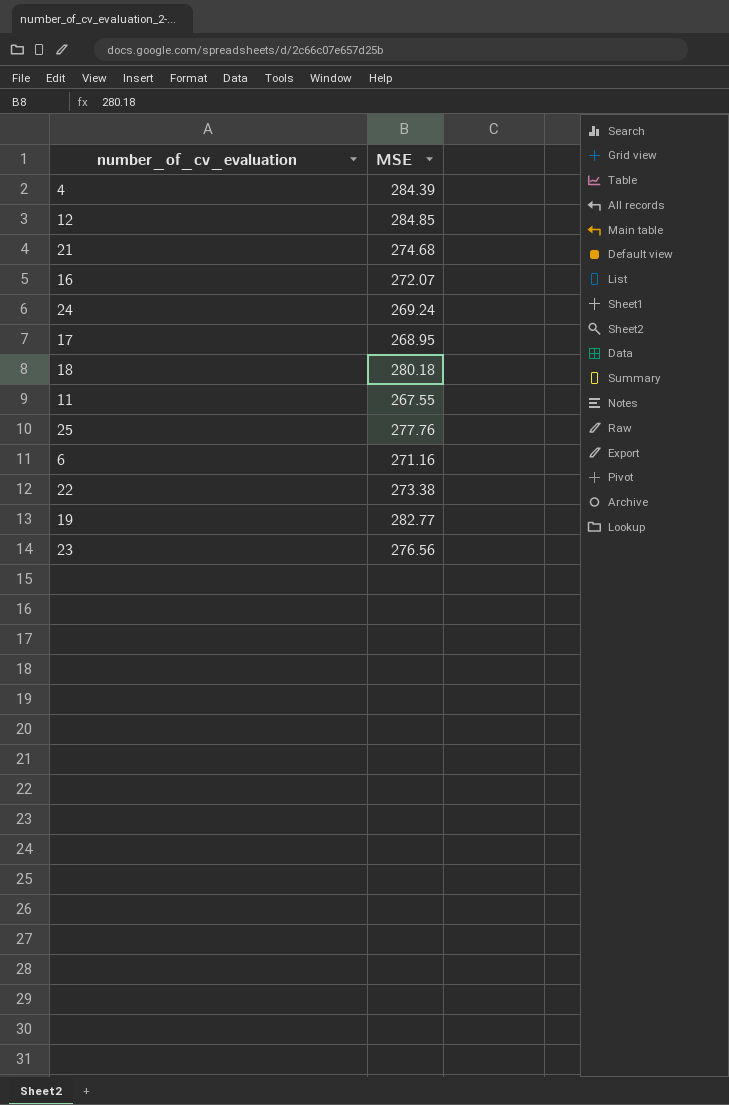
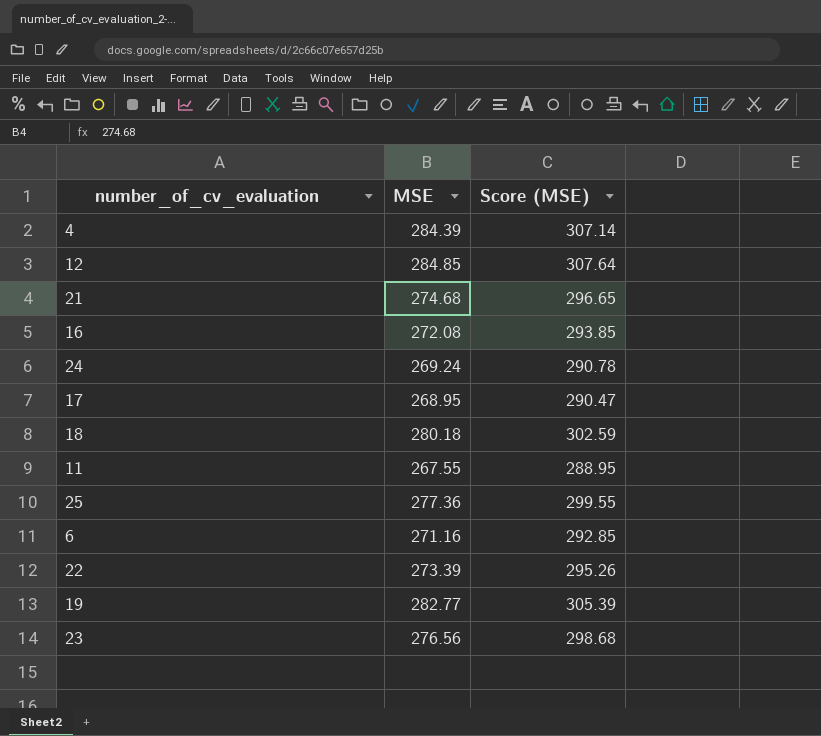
column Score (MSE) | formula: none -> [MSE] * 1.08
16 | MSE: 272.07 -> 272.08
25 | MSE: 277.76 -> 277.36
22 | MSE: 273.38 -> 273.39

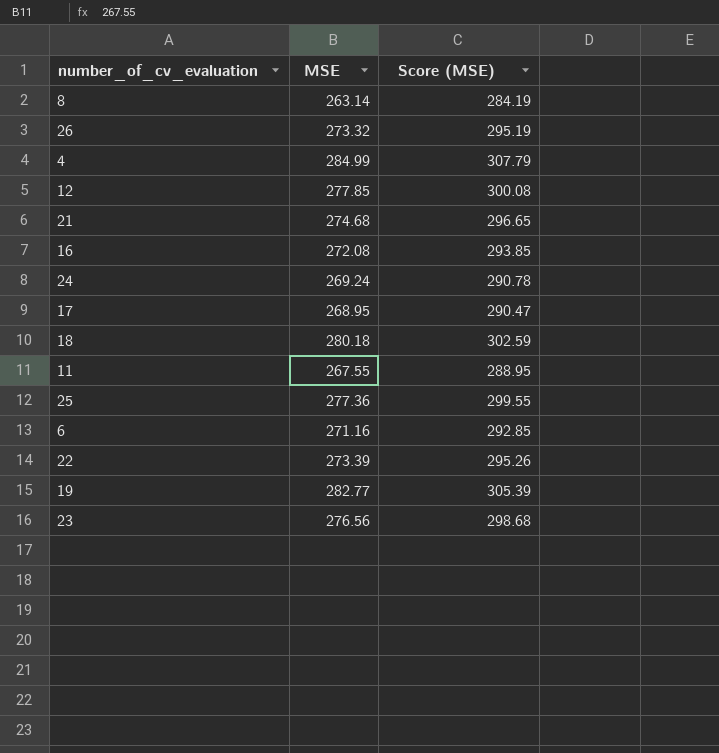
row 8: none -> 263.14 | 284.19
row 26: none -> 273.32 | 295.19
4 | MSE: 284.39 -> 284.99
4 | Score (MSE): 307.14 -> 307.79
12 | MSE: 284.85 -> 277.85
12 | Score (MSE): 307.64 -> 300.08

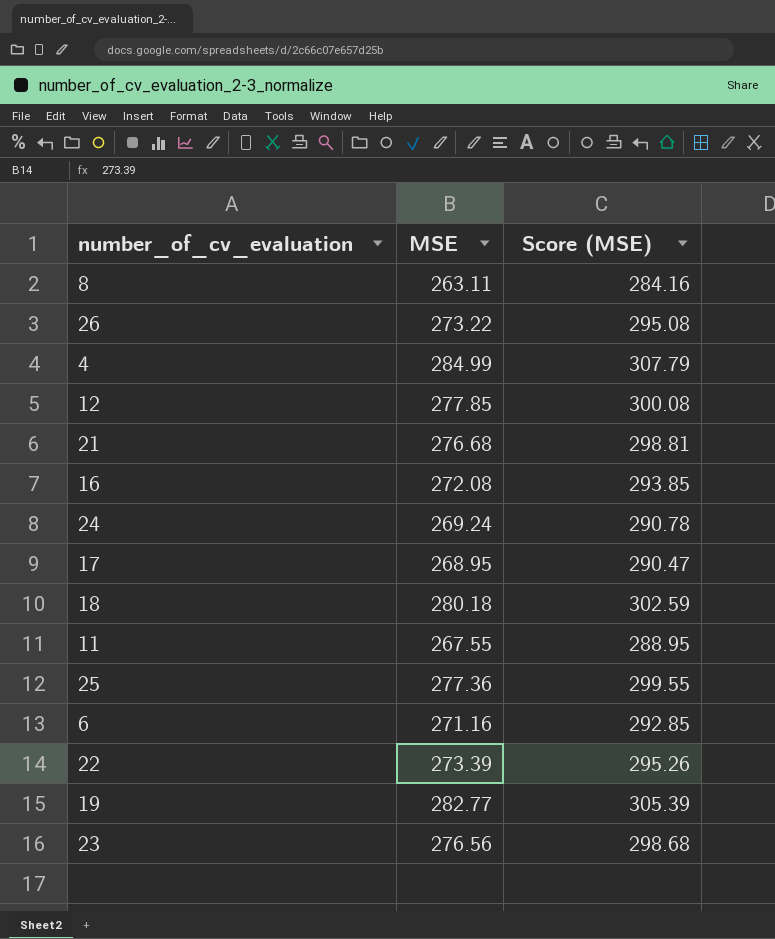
8 | MSE: 263.14 -> 263.11
8 | Score (MSE): 284.19 -> 284.16
26 | MSE: 273.32 -> 273.22
26 | Score (MSE): 295.19 -> 295.08
21 | MSE: 274.68 -> 276.68
21 | Score (MSE): 296.65 -> 298.81

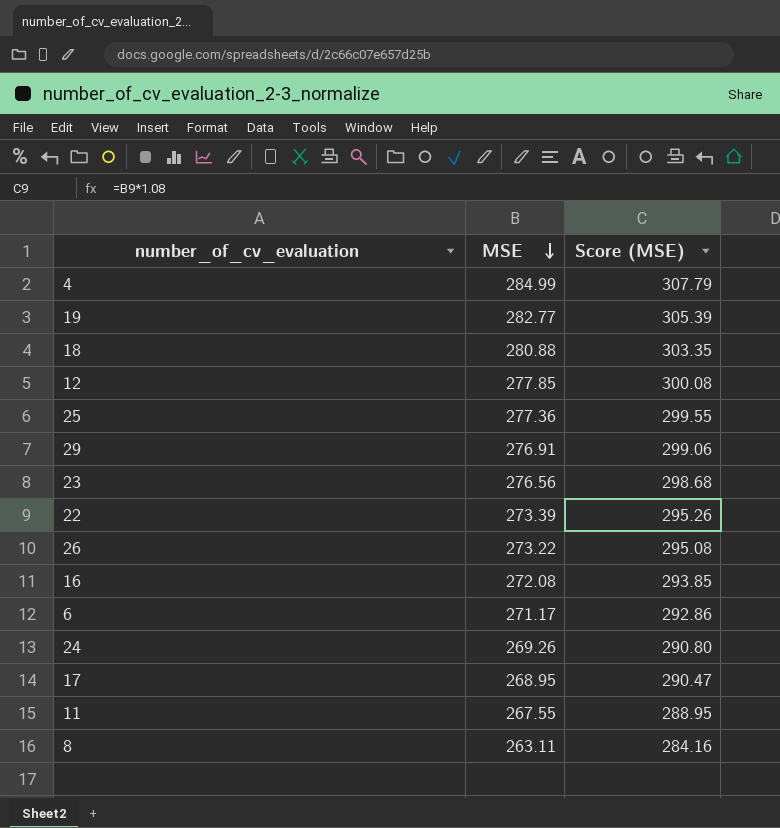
row order: none -> MSE descending
row 21: 276.68 | 298.81 -> none
18 | MSE: 280.18 -> 280.88
18 | Score (MSE): 302.59 -> 303.35
row 29: none -> 276.91 | 299.06
6 | MSE: 271.16 -> 271.17
6 | Score (MSE): 292.85 -> 292.86
24 | MSE: 269.24 -> 269.26
24 | Score (MSE): 290.78 -> 290.80

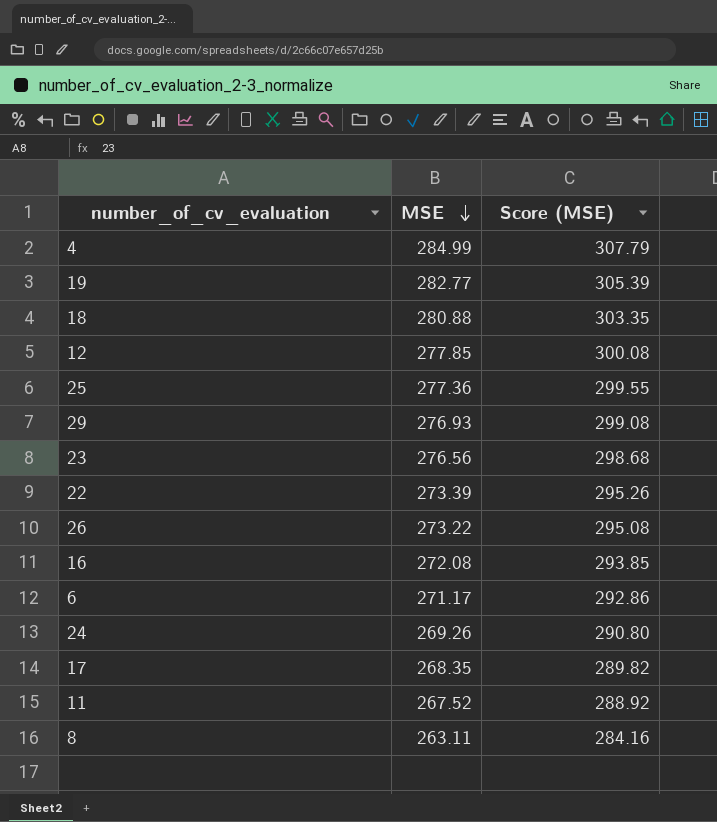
29 | MSE: 276.91 -> 276.93
29 | Score (MSE): 299.06 -> 299.08
17 | MSE: 268.95 -> 268.35
17 | Score (MSE): 290.47 -> 289.82
11 | MSE: 267.55 -> 267.52
11 | Score (MSE): 288.95 -> 288.92

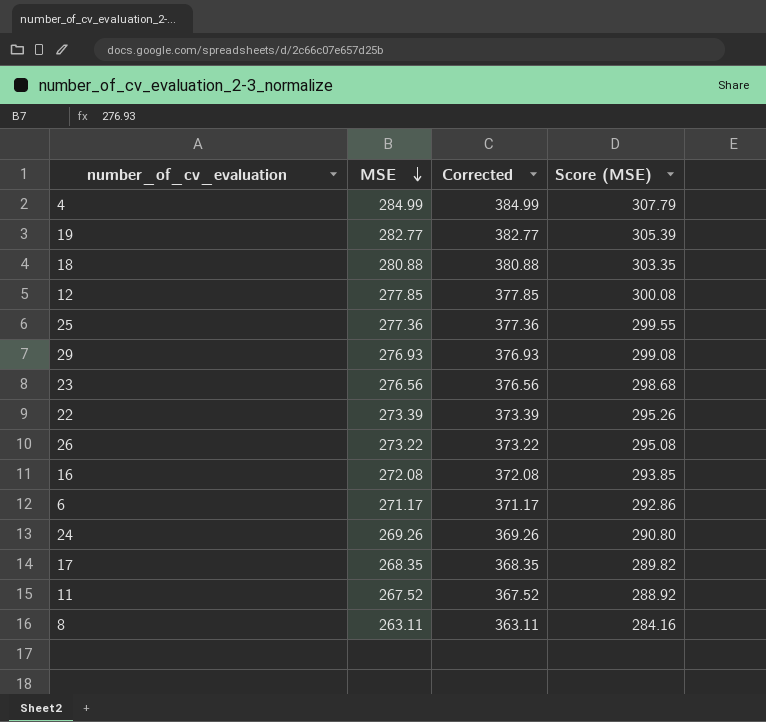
column Corrected | formula: none -> [MSE] + 100

